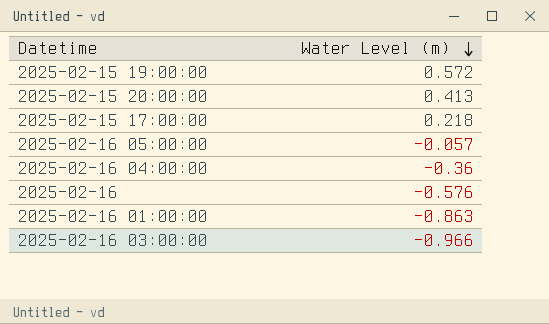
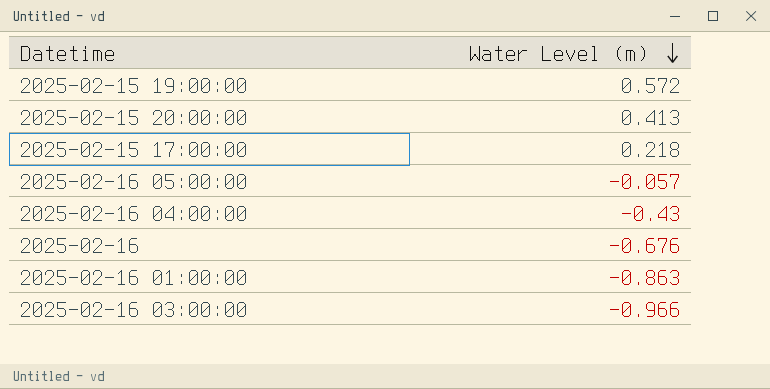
2025-02-16 04:00:00 | Water Level (m): -0.36 -> -0.43
2025-02-16 | Water Level (m): -0.576 -> -0.676

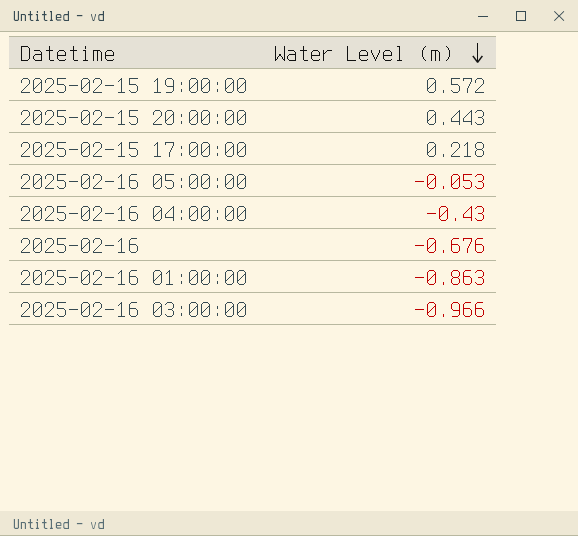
2025-02-15 20:00:00 | Water Level (m): 0.413 -> 0.443
2025-02-16 05:00:00 | Water Level (m): -0.057 -> -0.053

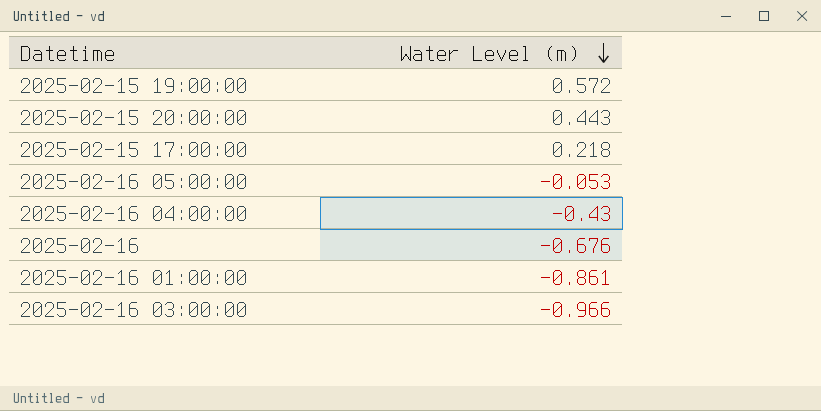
2025-02-16 01:00:00 | Water Level (m): -0.863 -> -0.861

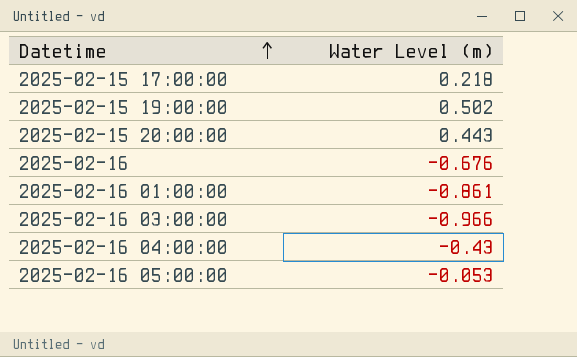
row order: Water Level (m) descending -> Datetime ascending
2025-02-15 19:00:00 | Water Level (m): 0.572 -> 0.502

